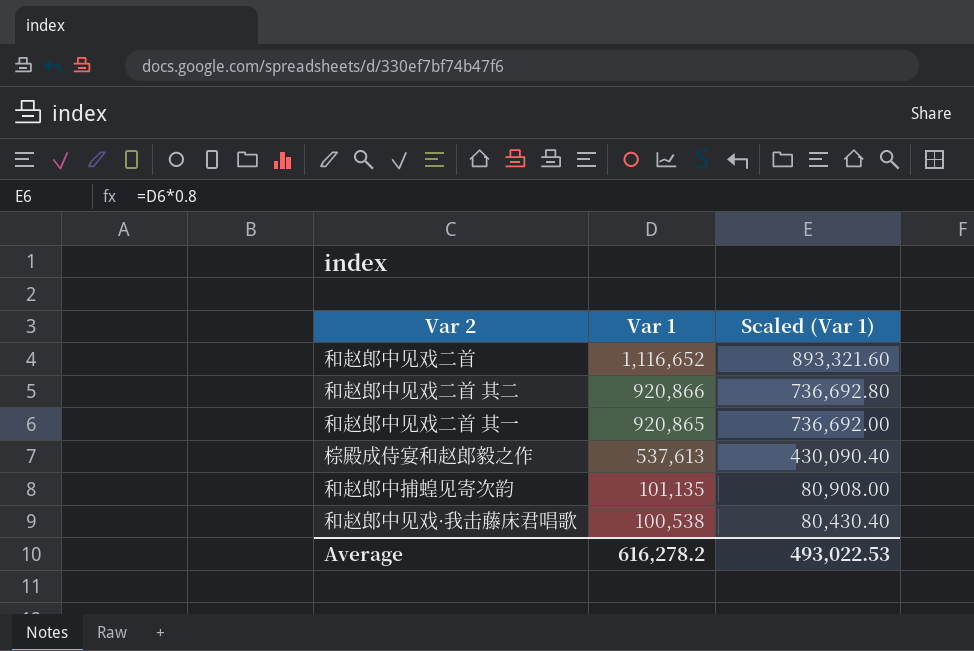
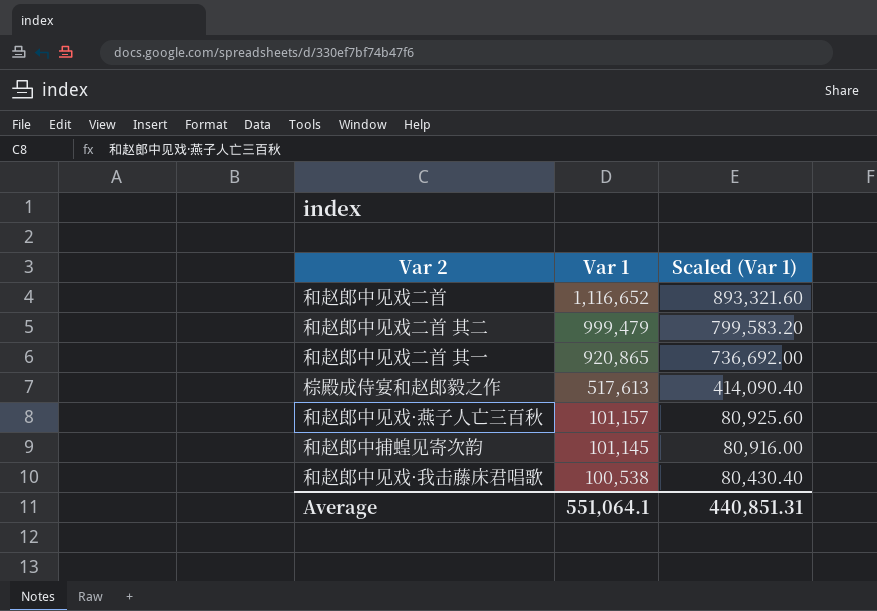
和赵郎中见戏二首 其二 | Var 1: 920,866 -> 999,479
和赵郎中见戏二首 其二 | Scaled (Var 1): 736,692.80 -> 799,583.20
棕殿成侍宴和赵郎毅之作 | Var 1: 537,613 -> 517,613
棕殿成侍宴和赵郎毅之作 | Scaled (Var 1): 430,090.40 -> 414,090.40
row 和赵郎中见戏·燕子人亡三百秋: none -> 101,157 | 80,925.60
和赵郎中捕蝗见寄次韵 | Var 1: 101,135 -> 101,145
和赵郎中捕蝗见寄次韵 | Scaled (Var 1): 80,908.00 -> 80,916.00
Average | Var 1: 616,278.2 -> 551,064.1
Average | Scaled (Var 1): 493,022.53 -> 440,851.31

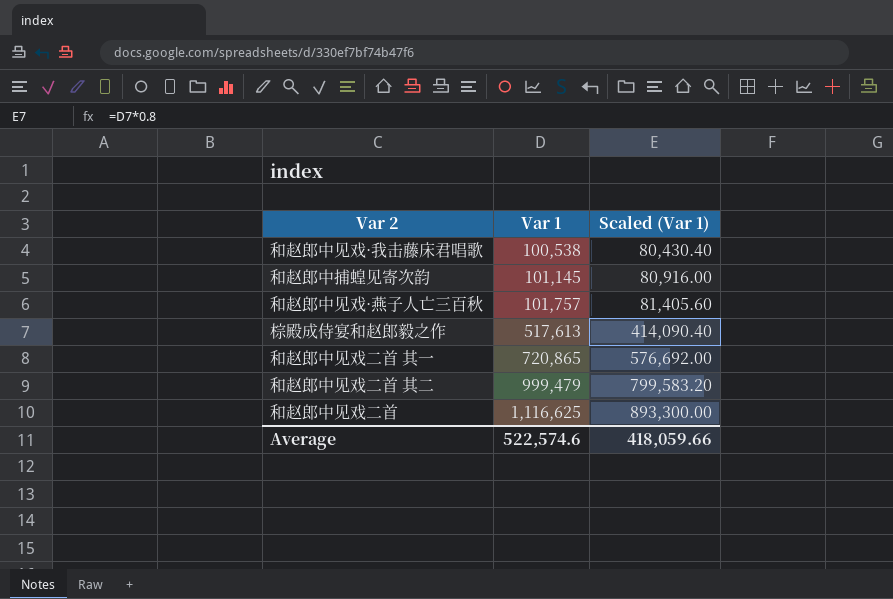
row order: Var 1 descending -> Var 1 ascending
和赵郎中见戏·燕子人亡三百秋 | Var 1: 101,157 -> 101,757
和赵郎中见戏·燕子人亡三百秋 | Scaled (Var 1): 80,925.60 -> 81,405.60
和赵郎中见戏二首 其一 | Var 1: 920,865 -> 720,865
和赵郎中见戏二首 其一 | Scaled (Var 1): 736,692.00 -> 576,692.00
和赵郎中见戏二首 | Var 1: 1,116,652 -> 1,116,625
和赵郎中见戏二首 | Scaled (Var 1): 893,321.60 -> 893,300.00
Average | Var 1: 551,064.1 -> 522,574.6
Average | Scaled (Var 1): 440,851.31 -> 418,059.66

